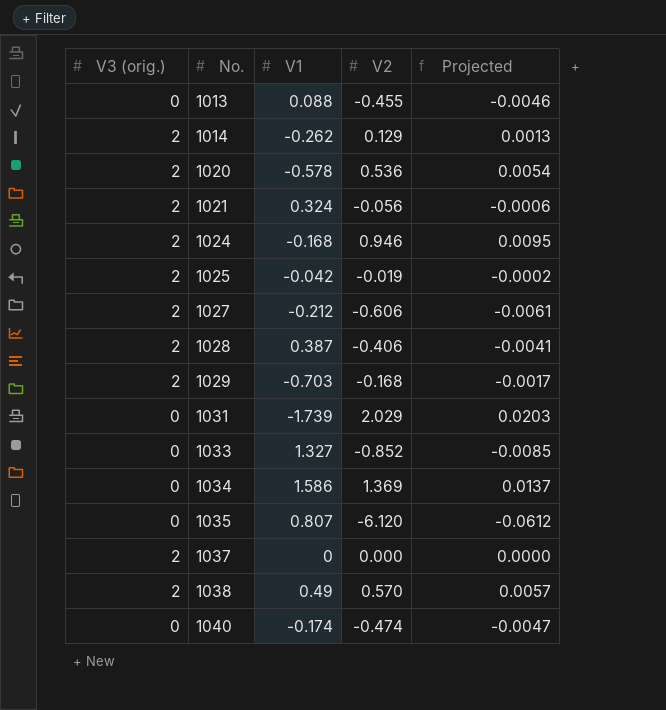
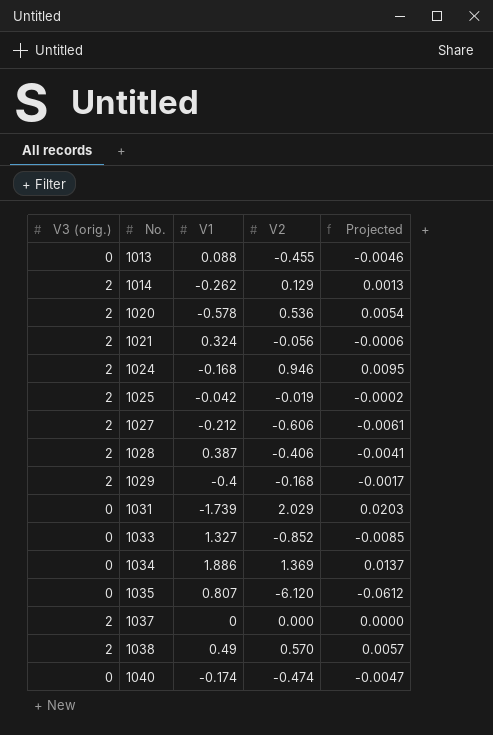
1029 | V1: -0.703 -> -0.4
1034 | V1: 1.586 -> 1.886

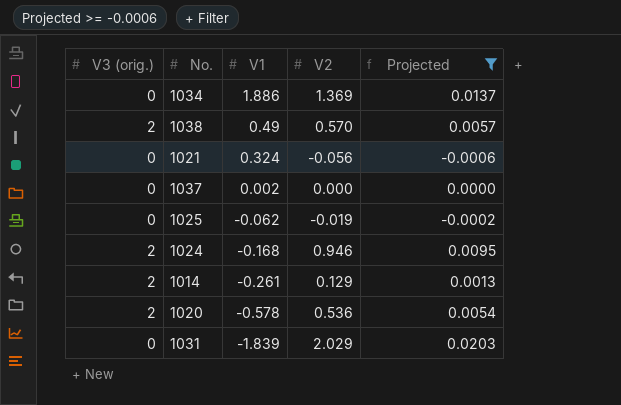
filter: none -> Projected >= -0.0006
row order: No. ascending -> V1 descending
1021 | V3 (orig.): 2 -> 0
1037 | V3 (orig.): 2 -> 0
1037 | V1: 0 -> 0.002
1025 | V3 (orig.): 2 -> 0
1025 | V1: -0.042 -> -0.062
1014 | V1: -0.262 -> -0.261
1031 | V1: -1.739 -> -1.839

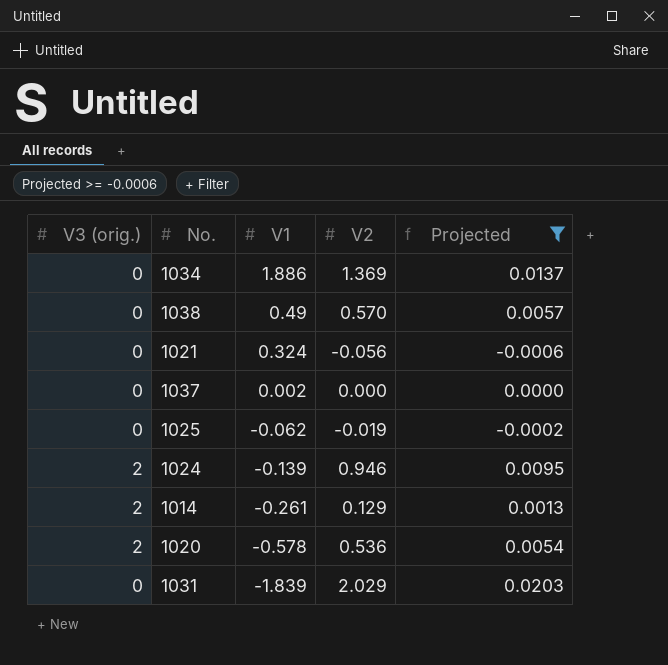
1038 | V3 (orig.): 2 -> 0
1024 | V1: -0.168 -> -0.139

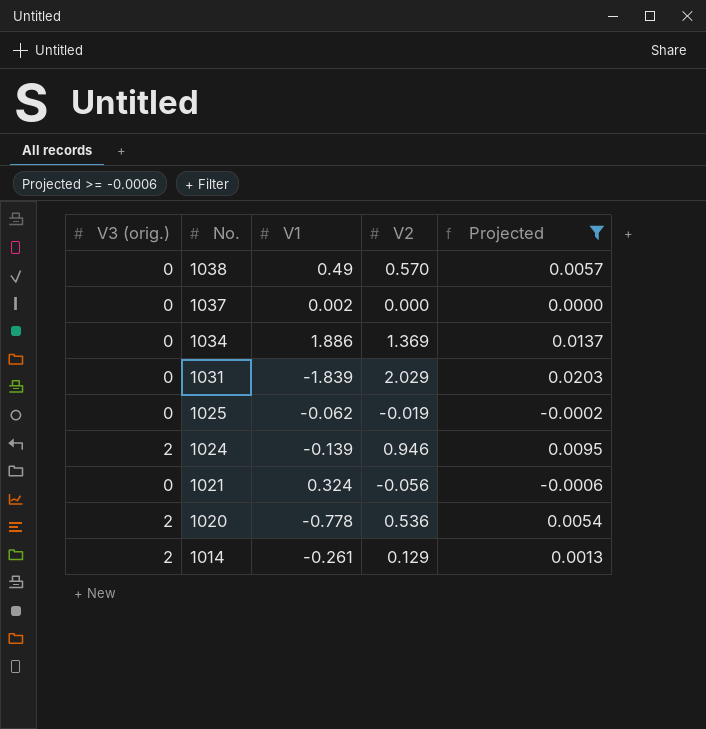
row order: V1 descending -> No. descending
1020 | V1: -0.578 -> -0.778

